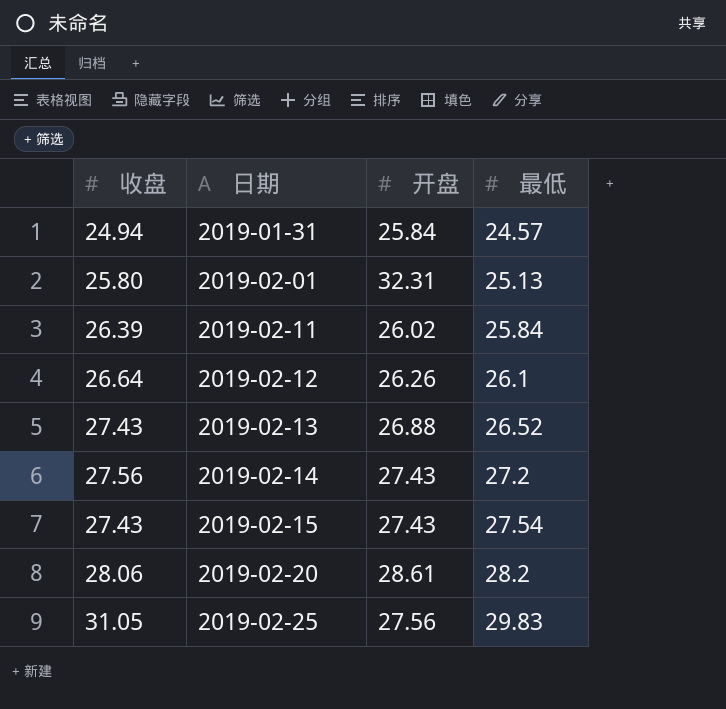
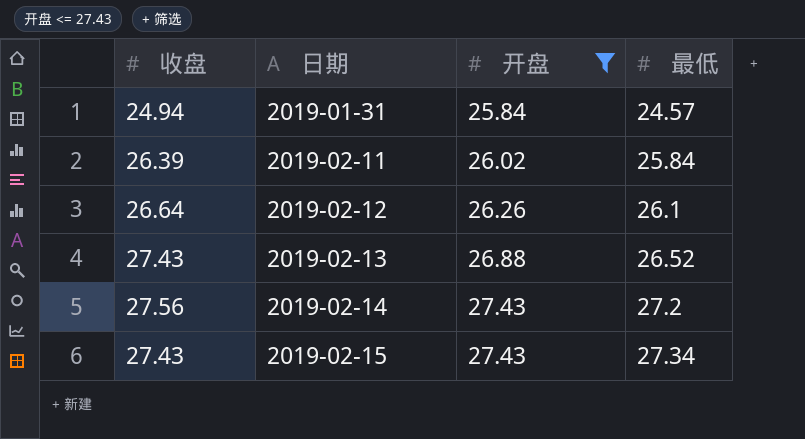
filter: none -> 开盘 <= 27.43
2019-02-15 | 最低: 27.54 -> 27.34

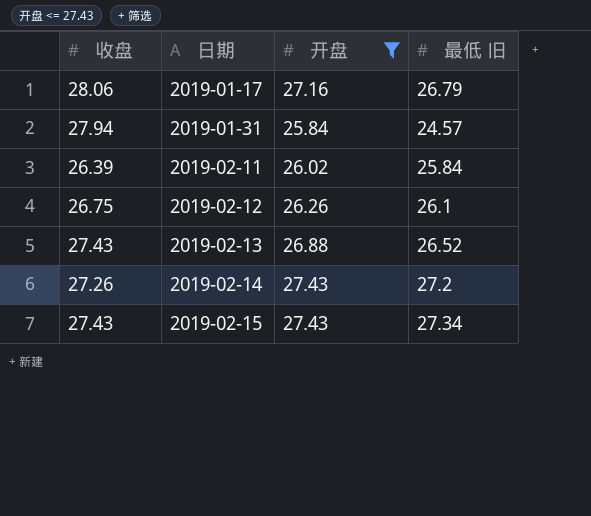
column name: 最低 -> 最低 旧
row 2019-01-17: none -> 28.06 | 27.16 | 26.79
2019-01-31 | 收盘: 24.94 -> 27.94
2019-02-12 | 收盘: 26.64 -> 26.75
2019-02-14 | 收盘: 27.56 -> 27.26

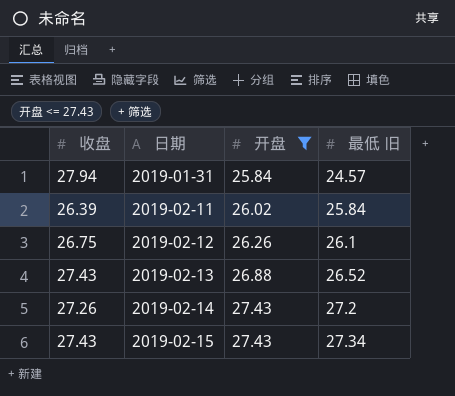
row 2019-01-17: 28.06 | 27.16 | 26.79 -> none

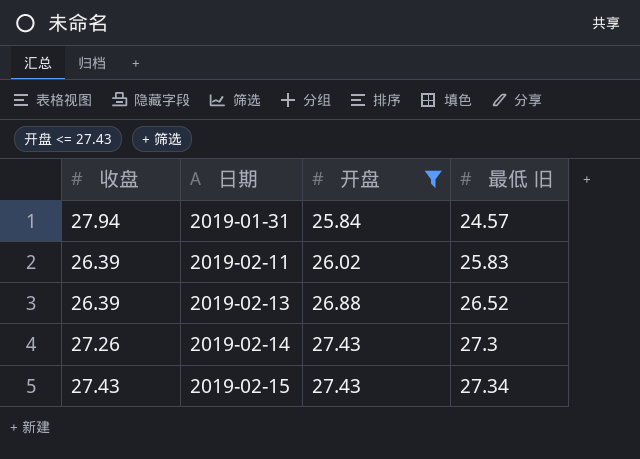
row 2019-02-12: 26.75 | 26.26 | 26.1 -> none
2019-02-11 | 最低 旧: 25.84 -> 25.83
2019-02-13 | 收盘: 27.43 -> 26.39
2019-02-14 | 最低 旧: 27.2 -> 27.3

